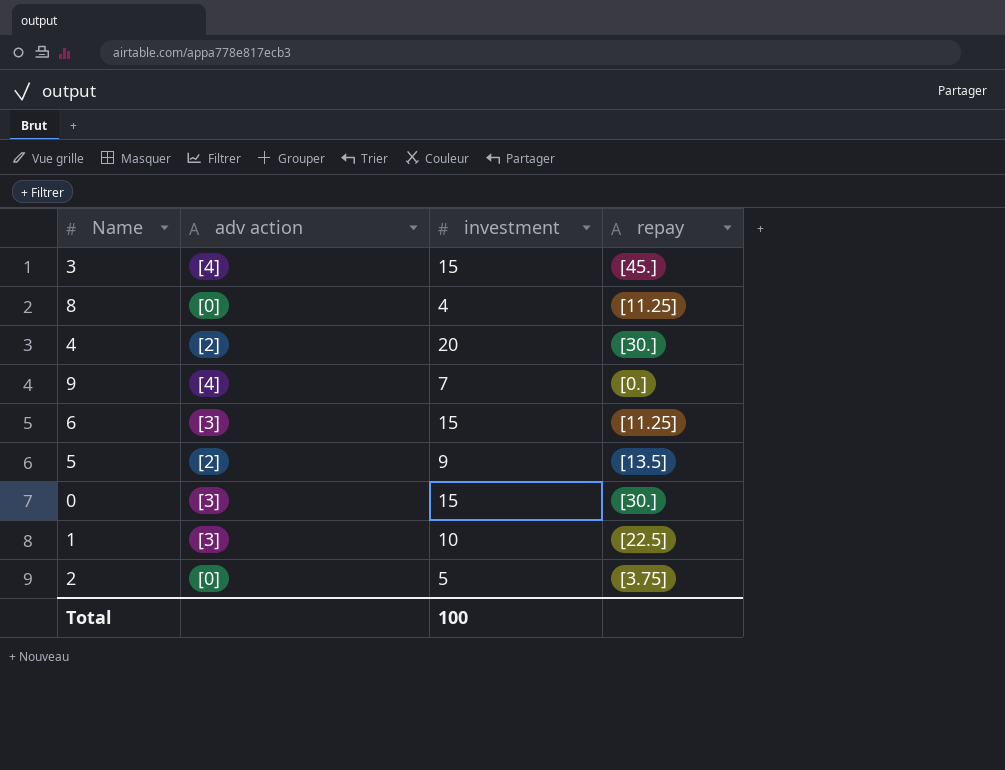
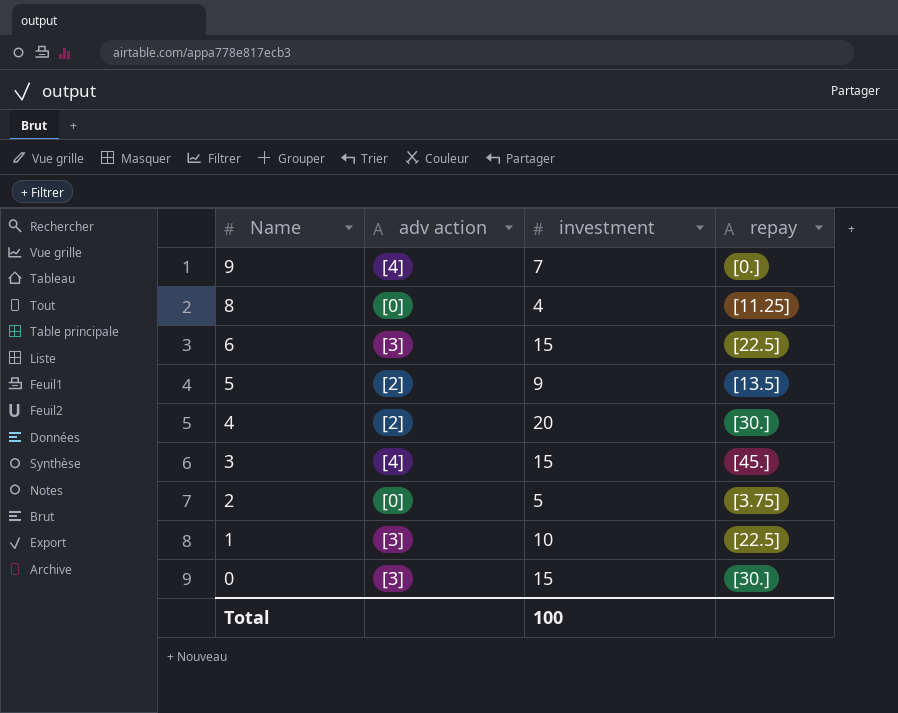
row order: none -> Name descending
6 | repay: [11.25] -> [22.5]

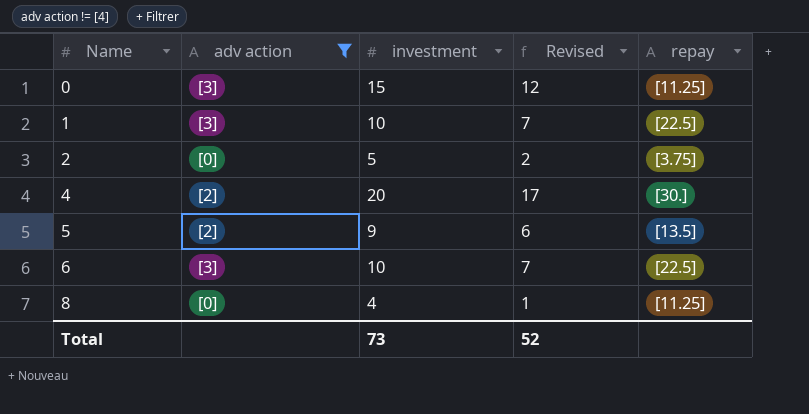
filter: none -> adv action != [4]
row order: Name descending -> Name ascending
column Revised | formula: none -> [investment] - 3
0 | repay: [30.] -> [11.25]
6 | investment: 15 -> 10
Total | investment: 100 -> 73

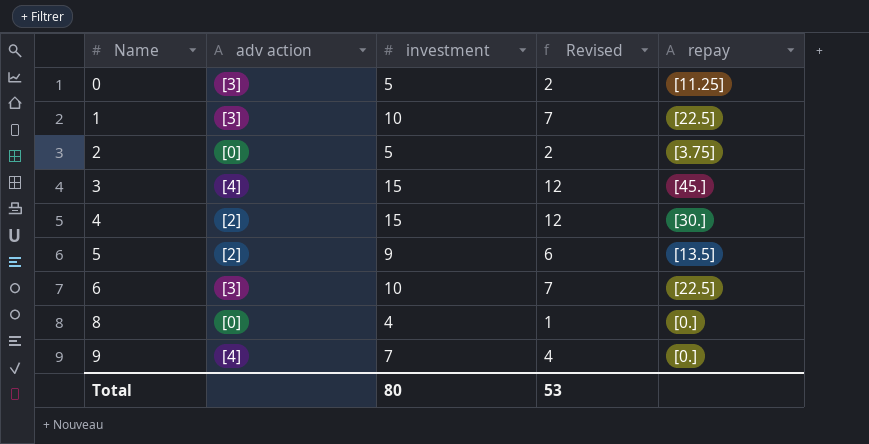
filter: adv action != [4] -> none
0 | investment: 15 -> 5
0 | Revised: 12 -> 2
4 | investment: 20 -> 15
4 | Revised: 17 -> 12
8 | repay: [11.25] -> [0.]
Total | investment: 73 -> 80
Total | Revised: 52 -> 53

